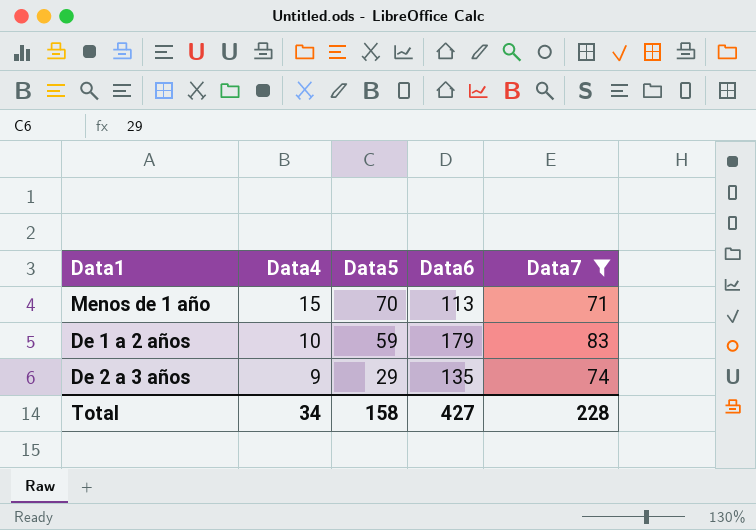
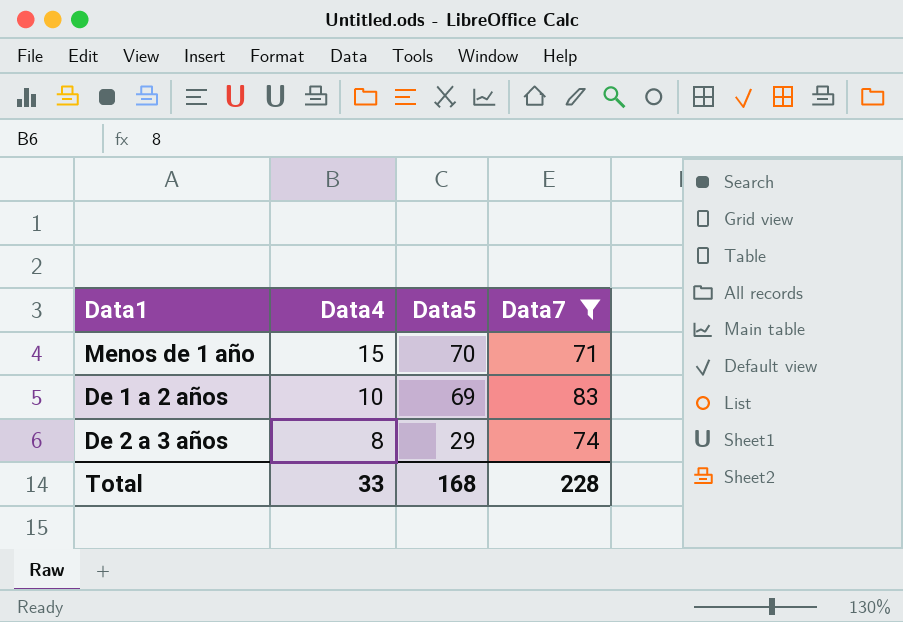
column Data6 | position: 4 -> none
De 1 a 2 años | Data5: 59 -> 69
De 2 a 3 años | Data4: 9 -> 8
Total | Data4: 34 -> 33
Total | Data5: 158 -> 168

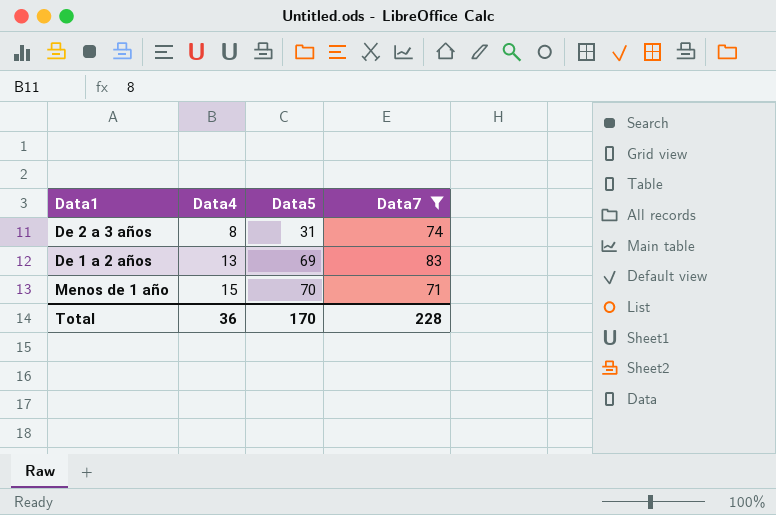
row order: Data4 descending -> Data4 ascending
De 2 a 3 años | Data5: 29 -> 31
De 1 a 2 años | Data4: 10 -> 13
Total | Data4: 33 -> 36
Total | Data5: 168 -> 170

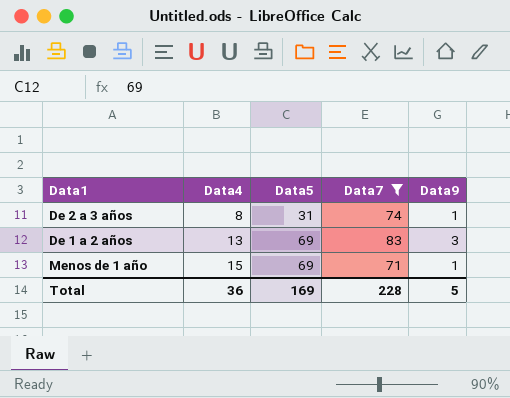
column Data9 | position: none -> 5
Menos de 1 año | Data5: 70 -> 69
Total | Data5: 170 -> 169

